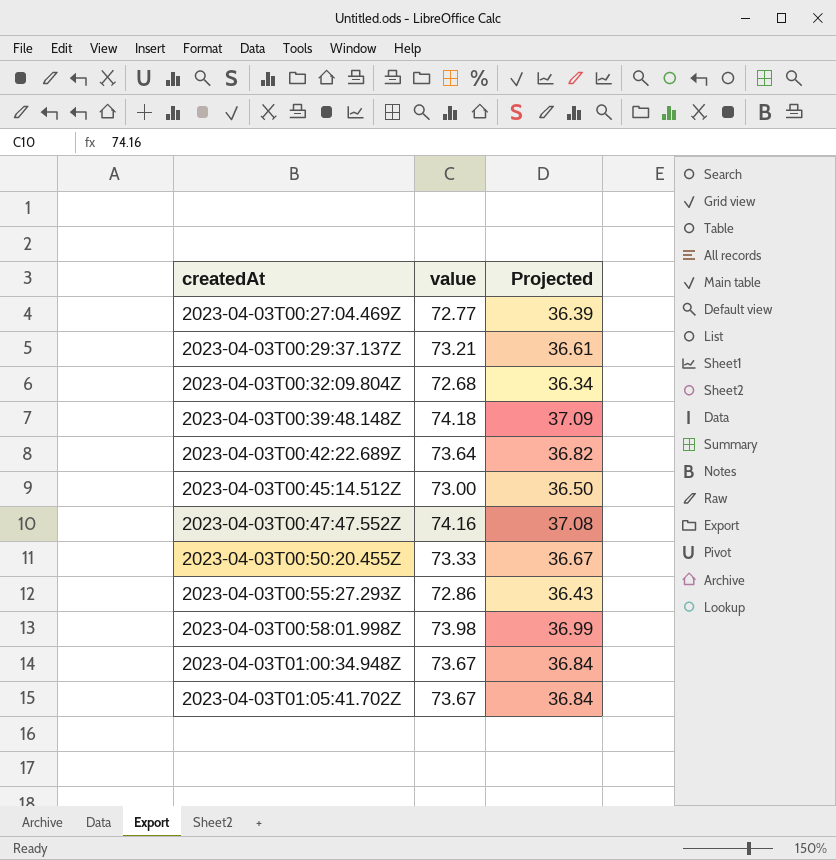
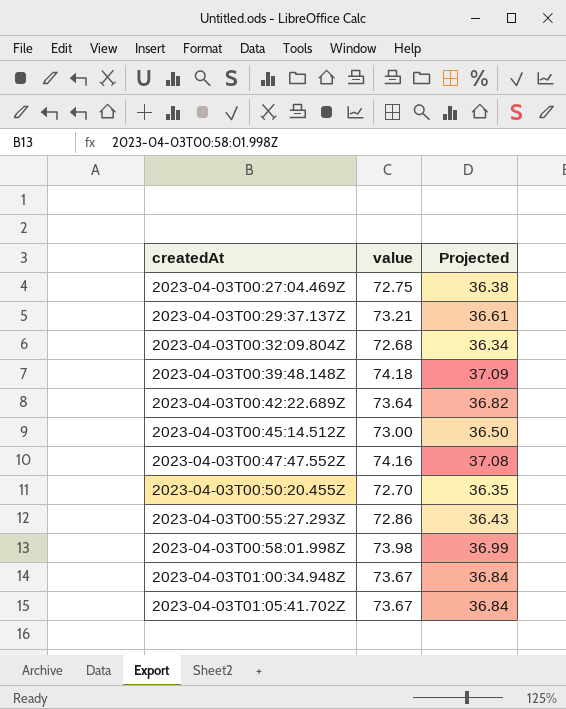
2023-04-03T00:27:04.469Z | value: 72.77 -> 72.75
2023-04-03T00:27:04.469Z | Projected: 36.39 -> 36.38
2023-04-03T00:50:20.455Z | value: 73.33 -> 72.70
2023-04-03T00:50:20.455Z | Projected: 36.67 -> 36.35

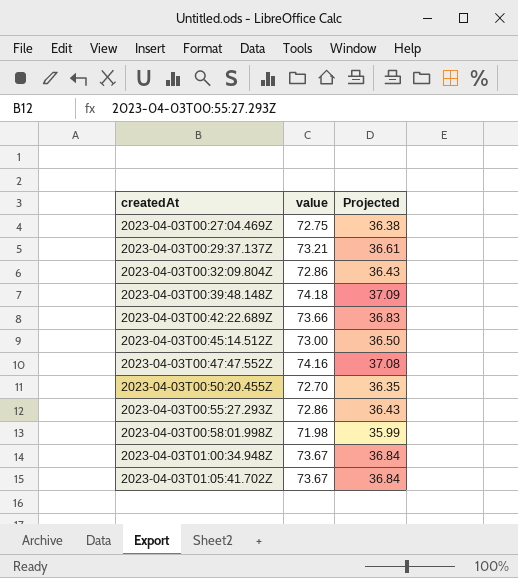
2023-04-03T00:32:09.804Z | value: 72.68 -> 72.86
2023-04-03T00:32:09.804Z | Projected: 36.34 -> 36.43
2023-04-03T00:42:22.689Z | value: 73.64 -> 73.66
2023-04-03T00:42:22.689Z | Projected: 36.82 -> 36.83
2023-04-03T00:58:01.998Z | value: 73.98 -> 71.98
2023-04-03T00:58:01.998Z | Projected: 36.99 -> 35.99

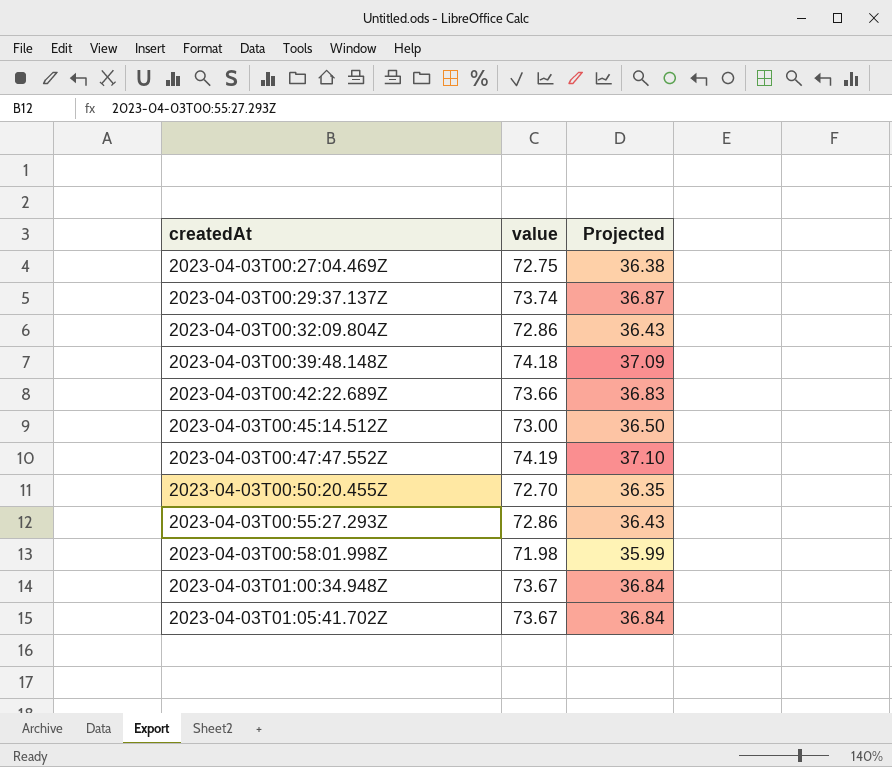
2023-04-03T00:29:37.137Z | value: 73.21 -> 73.74
2023-04-03T00:29:37.137Z | Projected: 36.61 -> 36.87
2023-04-03T00:47:47.552Z | value: 74.16 -> 74.19
2023-04-03T00:47:47.552Z | Projected: 37.08 -> 37.10

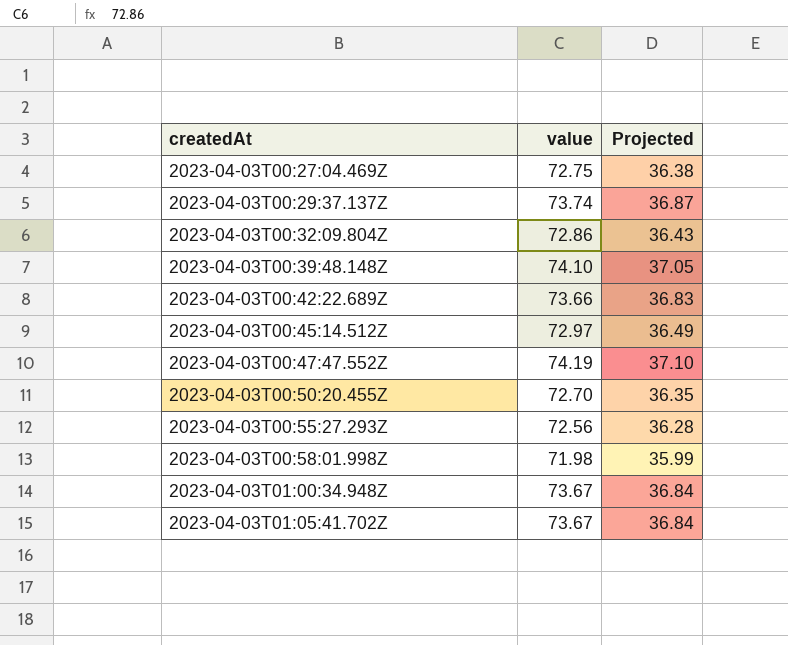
2023-04-03T00:39:48.148Z | value: 74.18 -> 74.10
2023-04-03T00:39:48.148Z | Projected: 37.09 -> 37.05
2023-04-03T00:45:14.512Z | value: 73.00 -> 72.97
2023-04-03T00:45:14.512Z | Projected: 36.50 -> 36.49
2023-04-03T00:55:27.293Z | value: 72.86 -> 72.56
2023-04-03T00:55:27.293Z | Projected: 36.43 -> 36.28

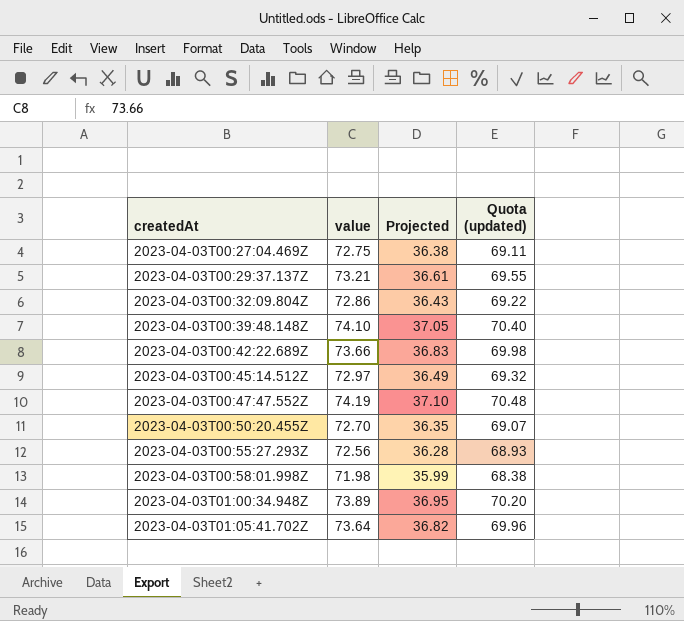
column Quota (updated) | formula: none -> [value] * 0.95
2023-04-03T00:29:37.137Z | value: 73.74 -> 73.21
2023-04-03T00:29:37.137Z | Projected: 36.87 -> 36.61
2023-04-03T01:00:34.948Z | value: 73.67 -> 73.89
2023-04-03T01:00:34.948Z | Projected: 36.84 -> 36.95
2023-04-03T01:05:41.702Z | value: 73.67 -> 73.64
2023-04-03T01:05:41.702Z | Projected: 36.84 -> 36.82

